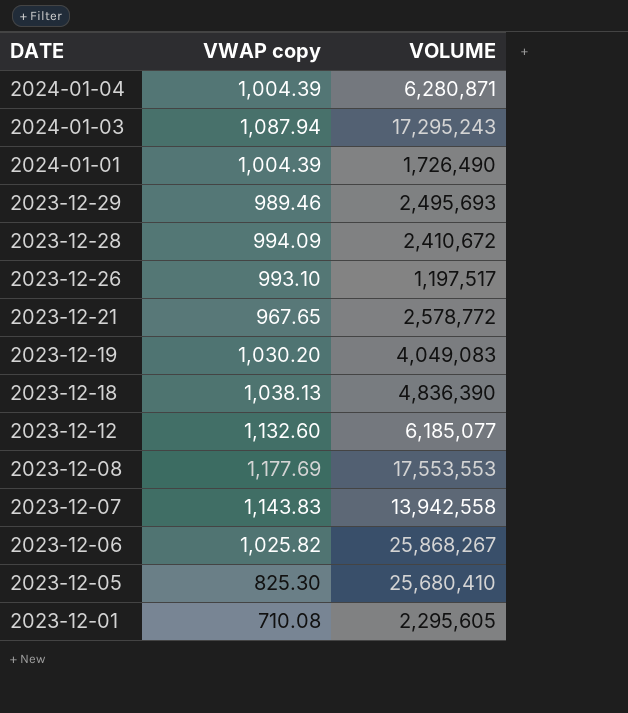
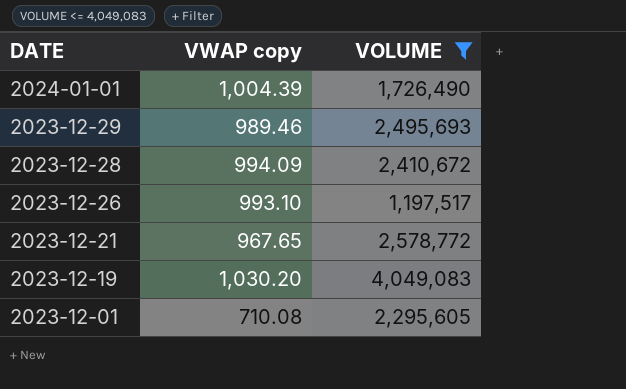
filter: none -> VOLUME <= 4,049,083

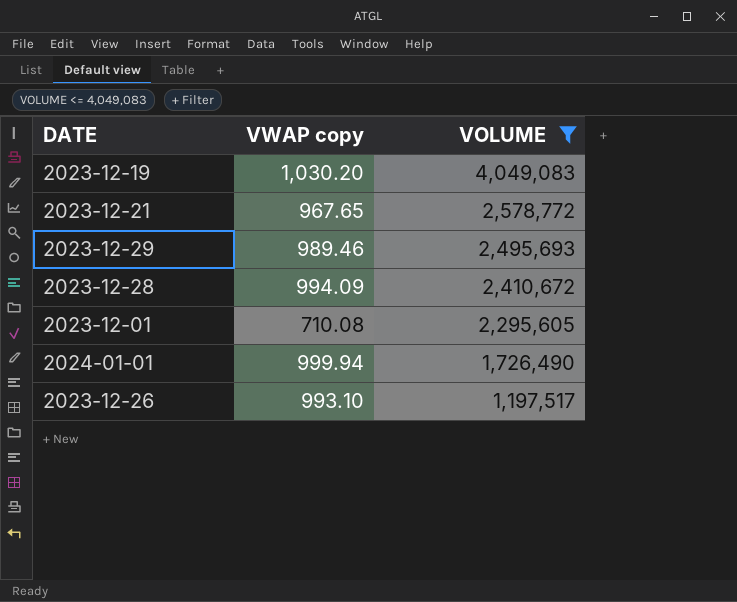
row order: DATE descending -> VOLUME descending
2024-01-01 | VWAP copy: 1,004.39 -> 999.94

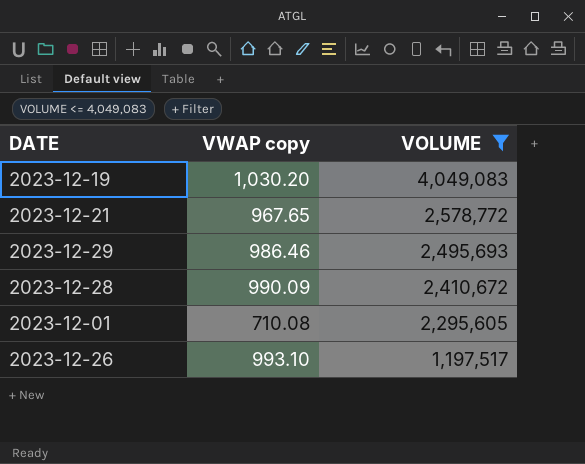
row 2024-01-01: 999.94 | 1,726,490 -> none
2023-12-29 | VWAP copy: 989.46 -> 986.46
2023-12-28 | VWAP copy: 994.09 -> 990.09

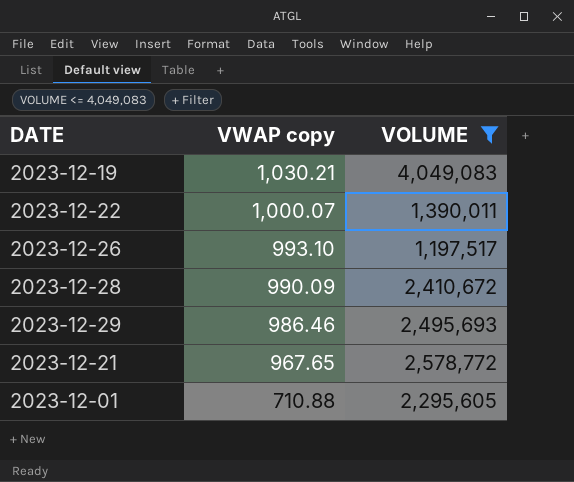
row order: VOLUME descending -> VWAP copy descending
2023-12-19 | VWAP copy: 1,030.20 -> 1,030.21
row 2023-12-22: none -> 1,000.07 | 1,390,011
2023-12-01 | VWAP copy: 710.08 -> 710.88

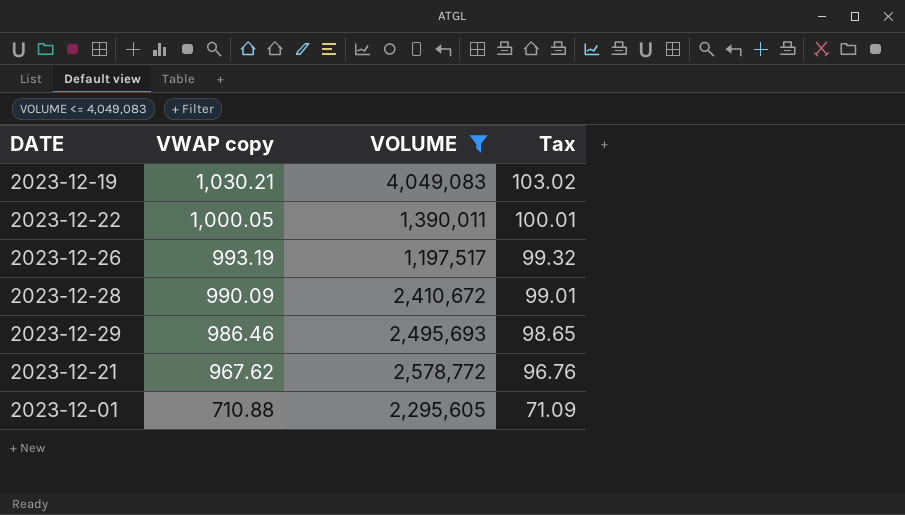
column Tax | formula: none -> [VWAP copy] * 0.1
2023-12-22 | VWAP copy: 1,000.07 -> 1,000.05
2023-12-26 | VWAP copy: 993.10 -> 993.19
2023-12-21 | VWAP copy: 967.65 -> 967.62

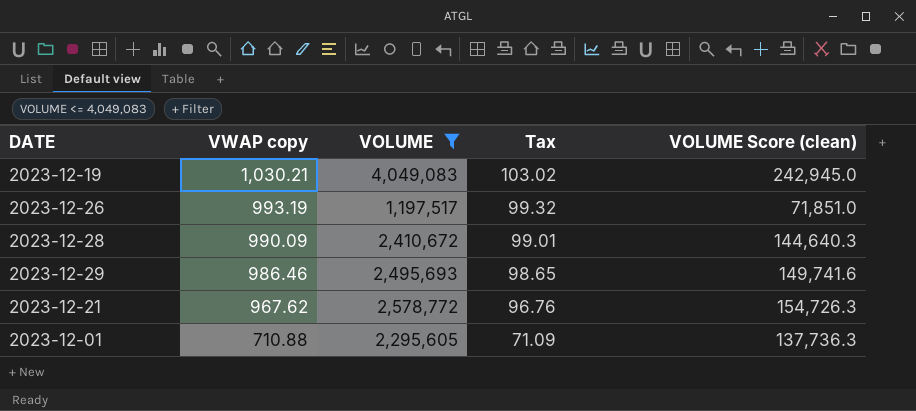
column VOLUME Score (clean) | formula: none -> [VOLUME] * 0.06
row 2023-12-22: 1,000.05 | 1,390,011 | 100.01 -> none

